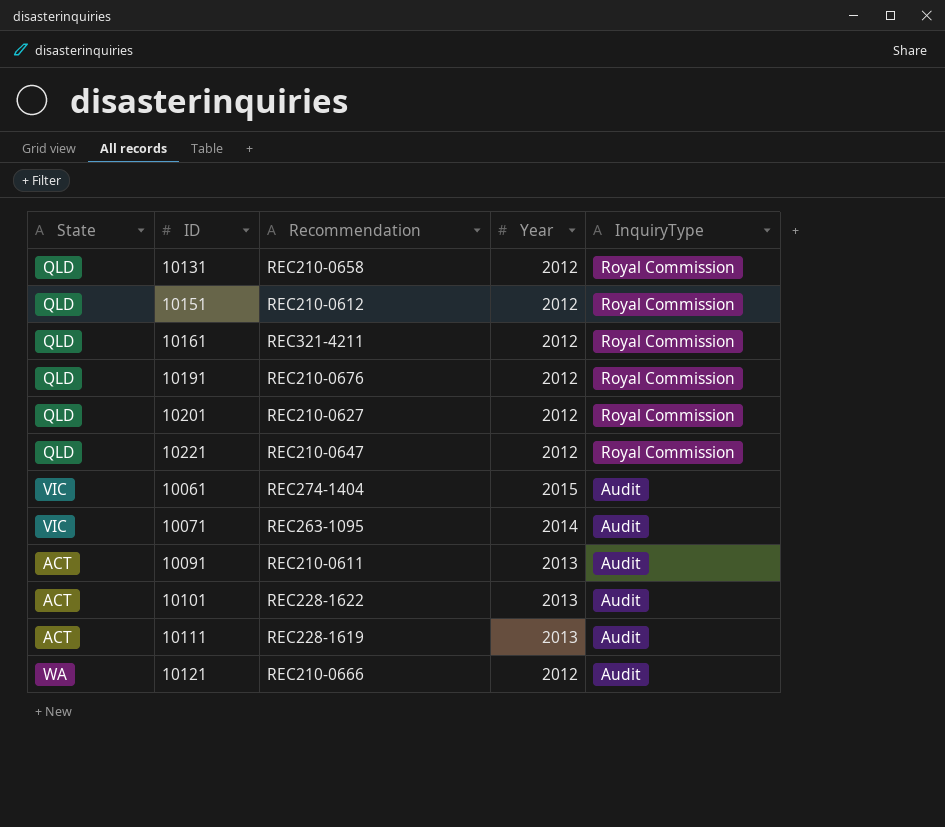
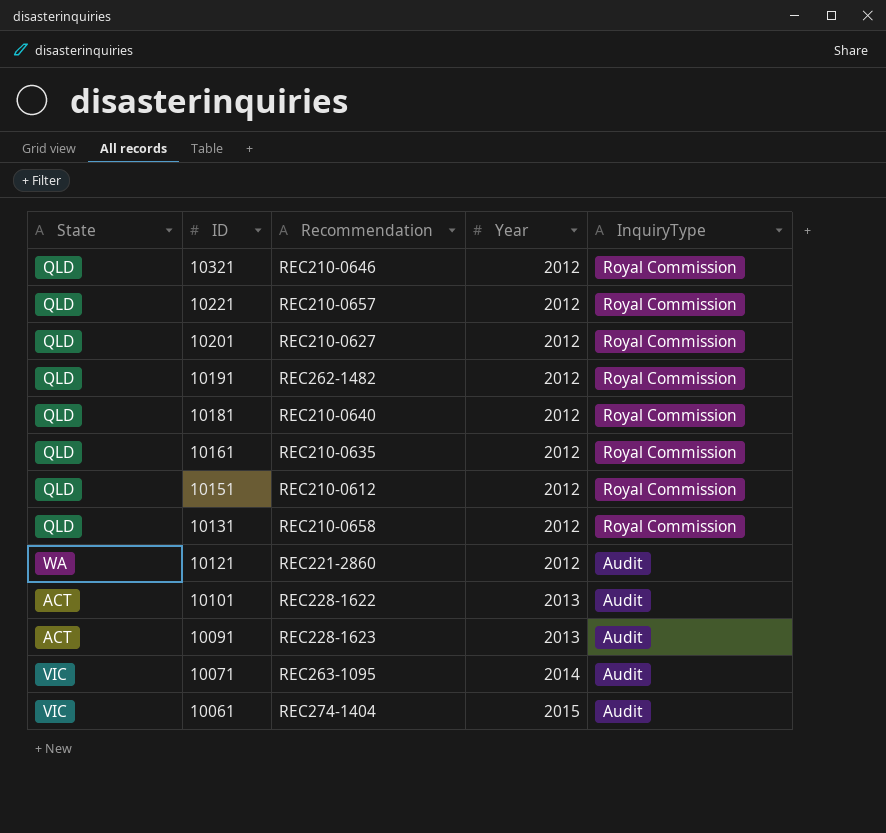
row order: InquiryType descending -> ID descending
row 10111: ACT | REC228-1619 | 2013 | Audit -> none
row 10321: none -> QLD | REC210-0646 | 2012 | Royal Commission
10221 | Recommendation: REC210-0647 -> REC210-0657
10191 | Recommendation: REC210-0676 -> REC262-1482
row 10181: none -> QLD | REC210-0640 | 2012 | Royal Commission
10161 | Recommendation: REC321-4211 -> REC210-0635
10121 | Recommendation: REC210-0666 -> REC221-2860
10091 | Recommendation: REC210-0611 -> REC228-1623

